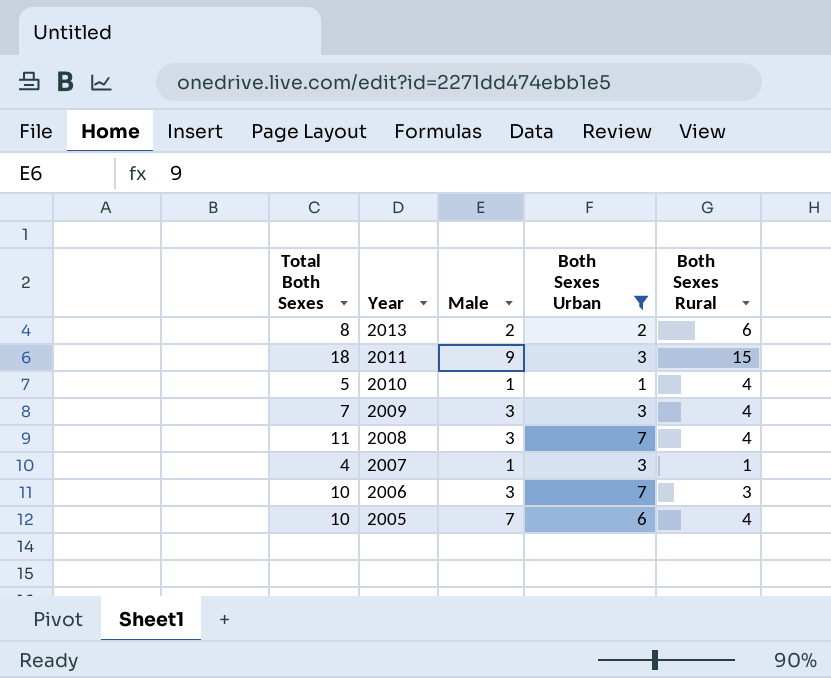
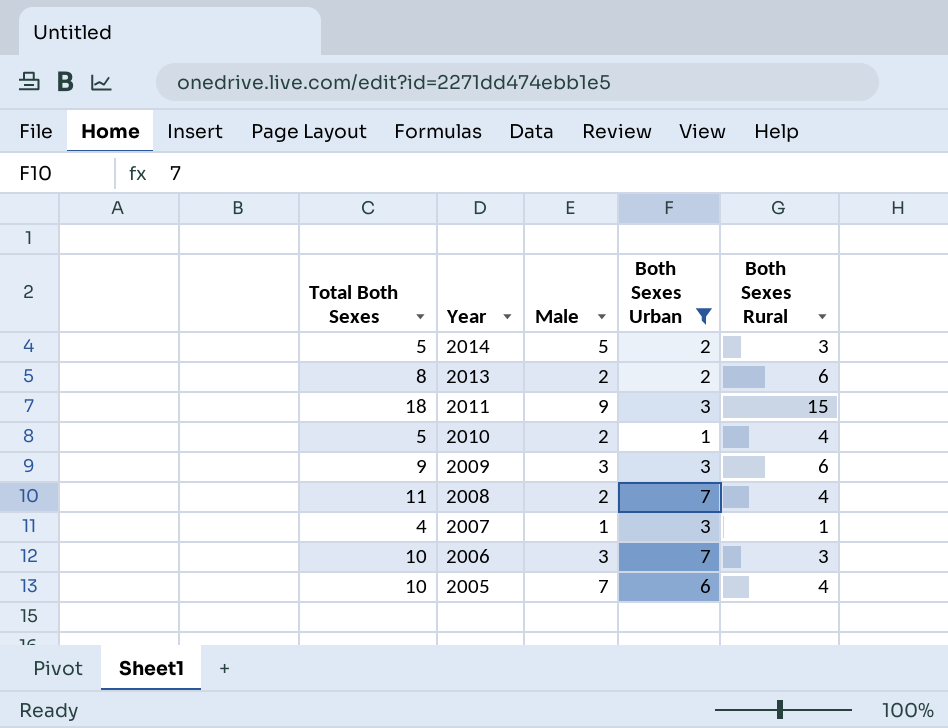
row 2014: none -> 5 | 5 | 2 | 3
2010 | Male: 1 -> 2
2009 | Total Both Sexes: 7 -> 9
2009 | Both Sexes Rural: 4 -> 6
2008 | Male: 3 -> 2

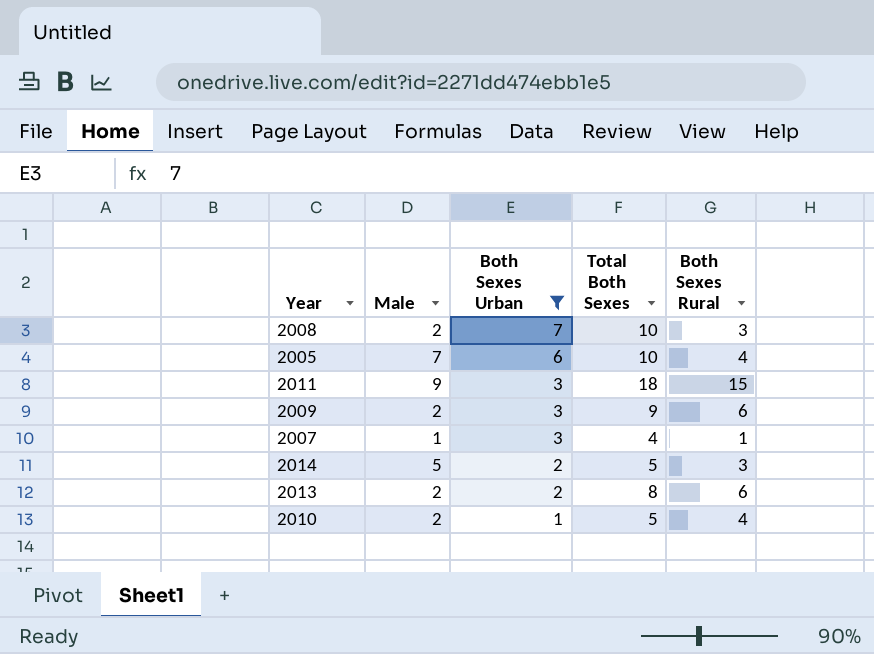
row order: Year descending -> Both Sexes Urban descending
column Total Both Sexes | position: 1 -> 4
row 2006: 10 | 3 | 7 | 3 -> none
2008 | Total Both Sexes: 11 -> 10
2008 | Both Sexes Rural: 4 -> 3
2009 | Male: 3 -> 2

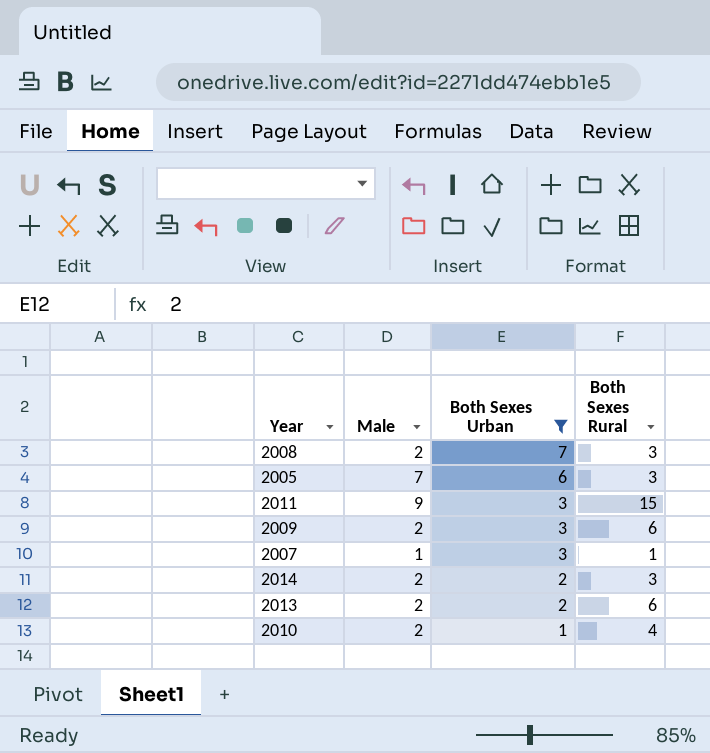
column Total Both Sexes | formula: [Both Sexes Urban] + [Both Sexes Rural] -> none
2005 | Both Sexes Rural: 4 -> 3
2014 | Male: 5 -> 2

